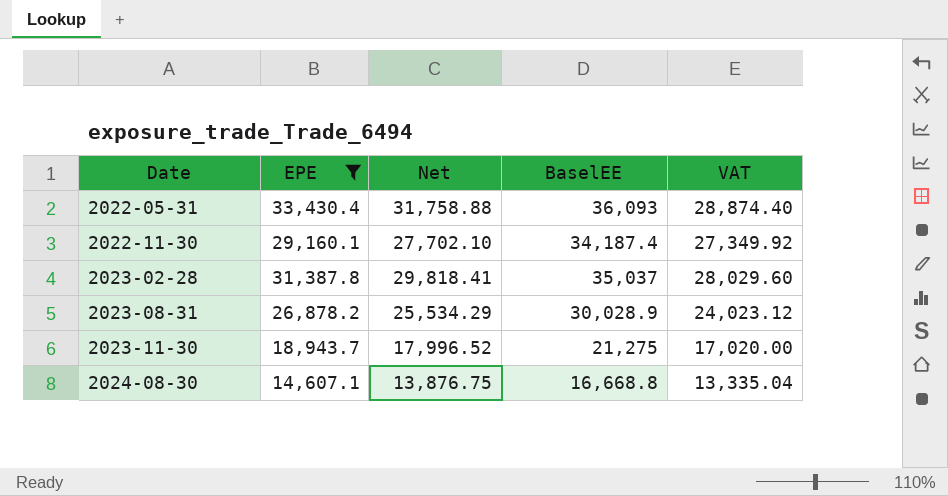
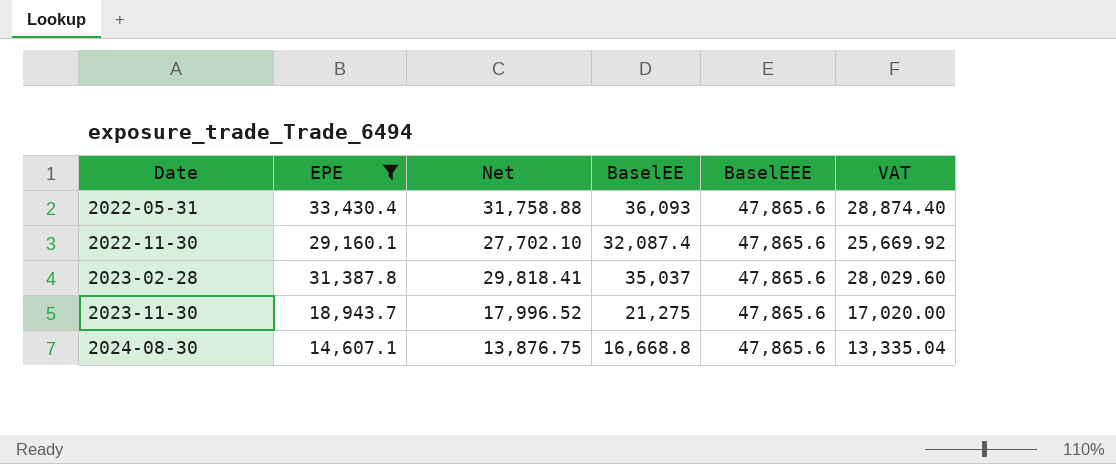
column BaselEEE | position: none -> 5
row 2023-08-31: 26,878.2 | 25,534.29 | 30,028.9 | 24,023.12 -> none
2022-11-30 | BaselEE: 34,187.4 -> 32,087.4
2022-11-30 | VAT: 27,349.92 -> 25,669.92

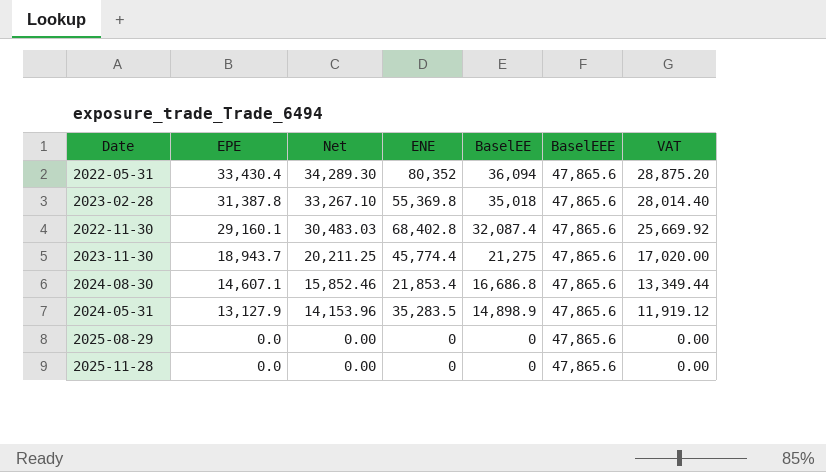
filter: EPE >= 14,607.1 -> none
row order: Date ascending -> EPE descending
column Net | formula: [EPE] * 0.95 -> [BaselEE] * 0.95
column ENE | position: none -> 4
2022-05-31 | BaselEE: 36,093 -> 36,094
2022-05-31 | VAT: 28,874.40 -> 28,875.20
2023-02-28 | BaselEE: 35,037 -> 35,018
2023-02-28 | VAT: 28,029.60 -> 28,014.40
2024-08-30 | BaselEE: 16,668.8 -> 16,686.8
2024-08-30 | VAT: 13,335.04 -> 13,349.44

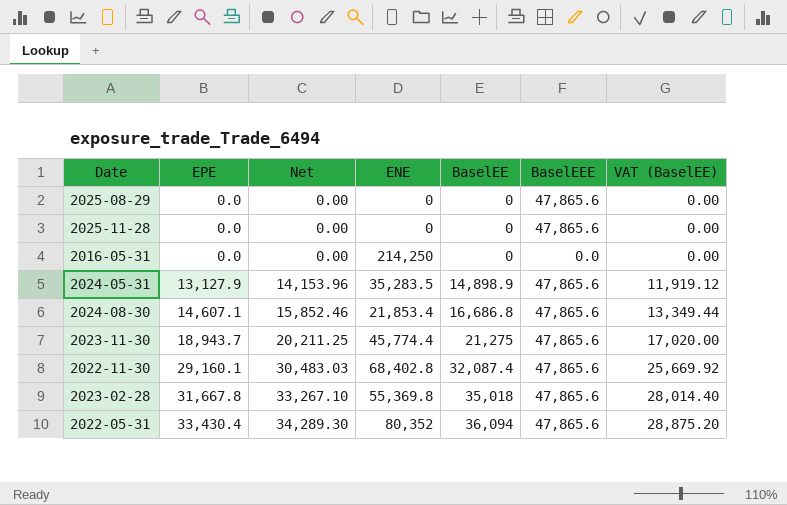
row order: EPE descending -> EPE ascending
column name: VAT -> VAT (BaselEE)
row 2016-05-31: none -> 0.0 | 0.00 | 214,250 | 0 | 0.0 | 0.00
2023-02-28 | EPE: 31,387.8 -> 31,667.8

